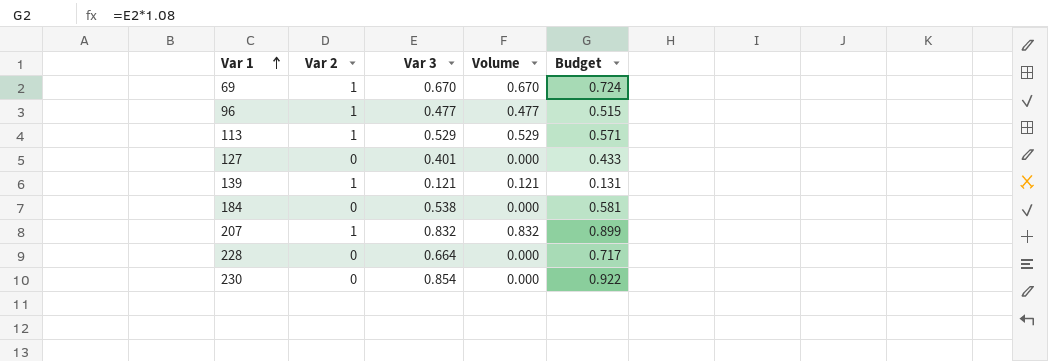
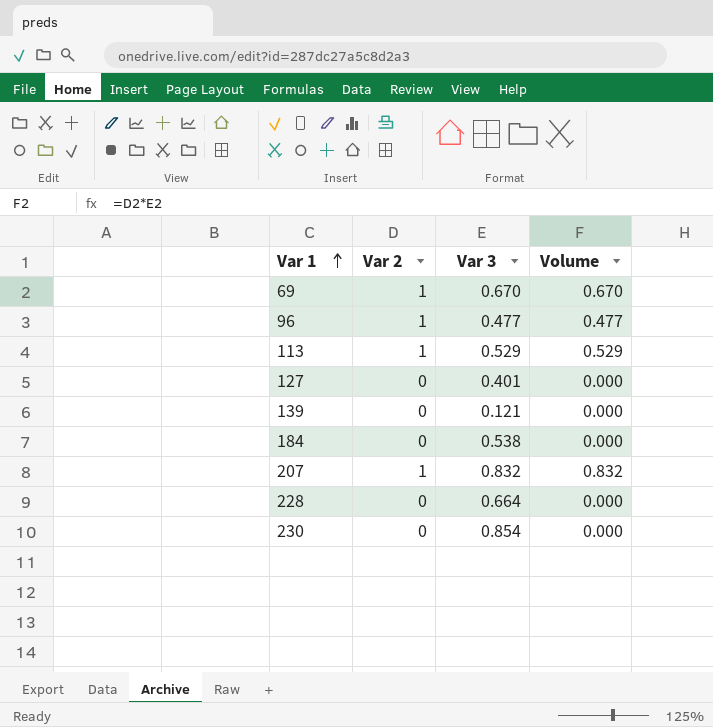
column Budget | formula: [Var 3] * 1.08 -> none
139 | Var 2: 1 -> 0
139 | Volume: 0.121 -> 0.000

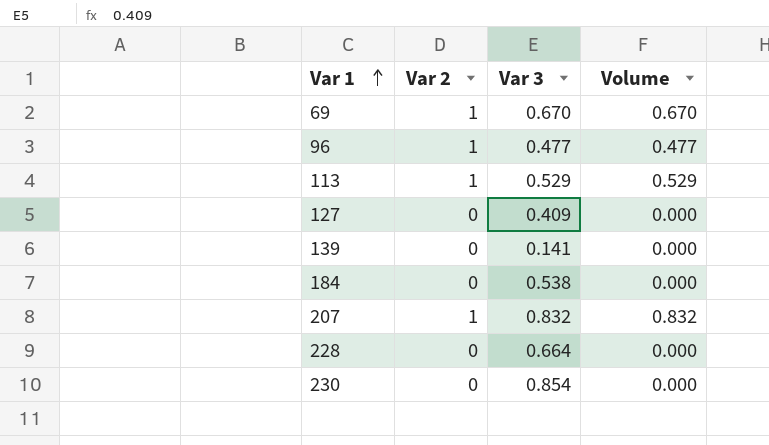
127 | Var 3: 0.401 -> 0.409
139 | Var 3: 0.121 -> 0.141

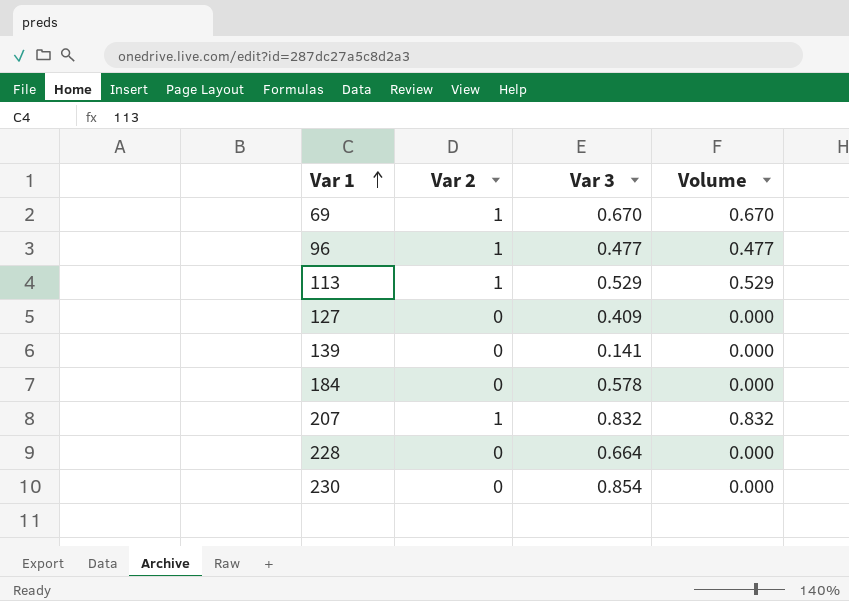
184 | Var 3: 0.538 -> 0.578

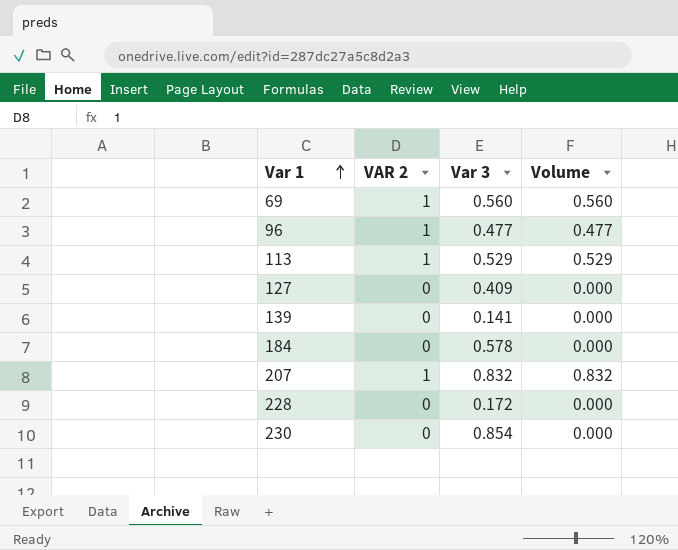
column name: Var 2 -> VAR 2
69 | Var 3: 0.670 -> 0.560
69 | Volume: 0.670 -> 0.560
228 | Var 3: 0.664 -> 0.172

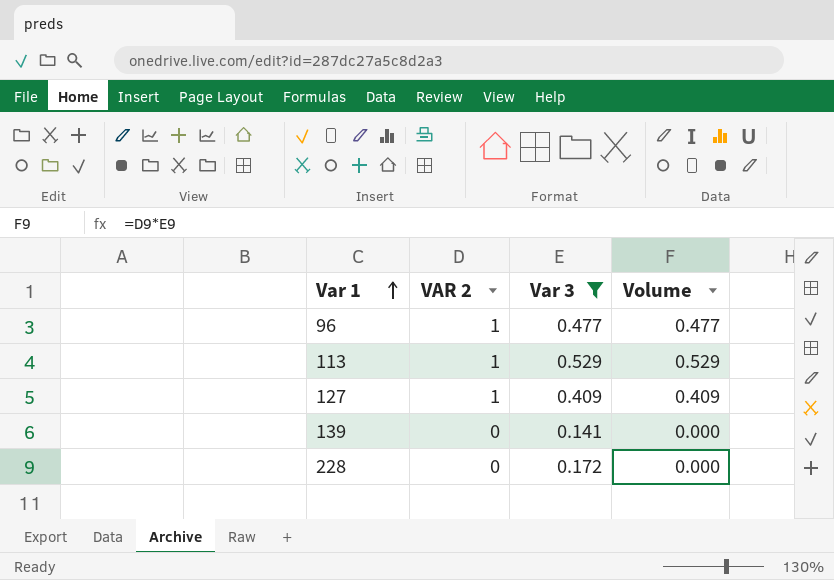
filter: none -> Var 3 <= 0.529
127 | VAR 2: 0 -> 1
127 | Volume: 0.000 -> 0.409

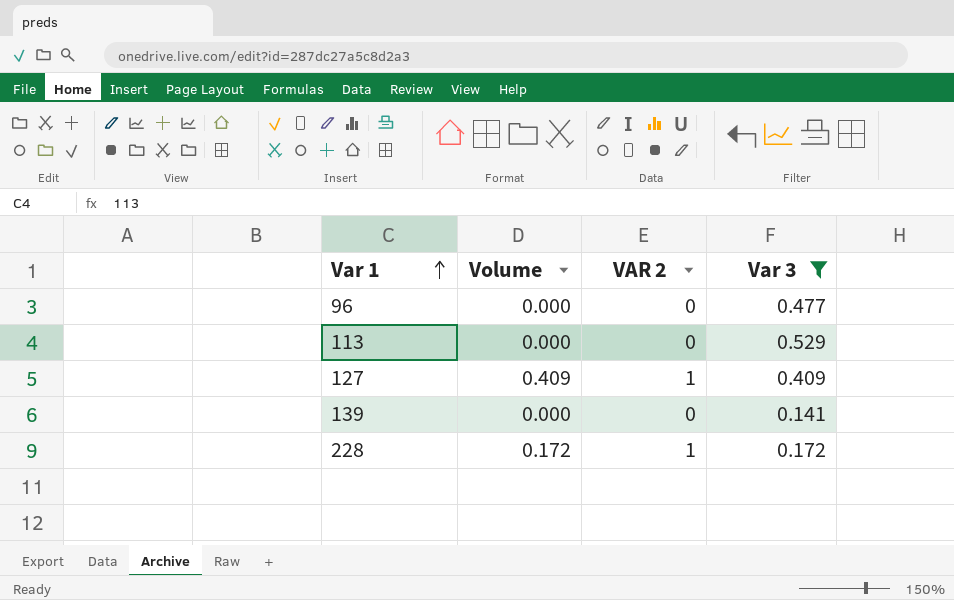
column Volume | position: 4 -> 2
96 | Volume: 0.477 -> 0.000
96 | VAR 2: 1 -> 0
113 | Volume: 0.529 -> 0.000
113 | VAR 2: 1 -> 0
228 | Volume: 0.000 -> 0.172
228 | VAR 2: 0 -> 1

